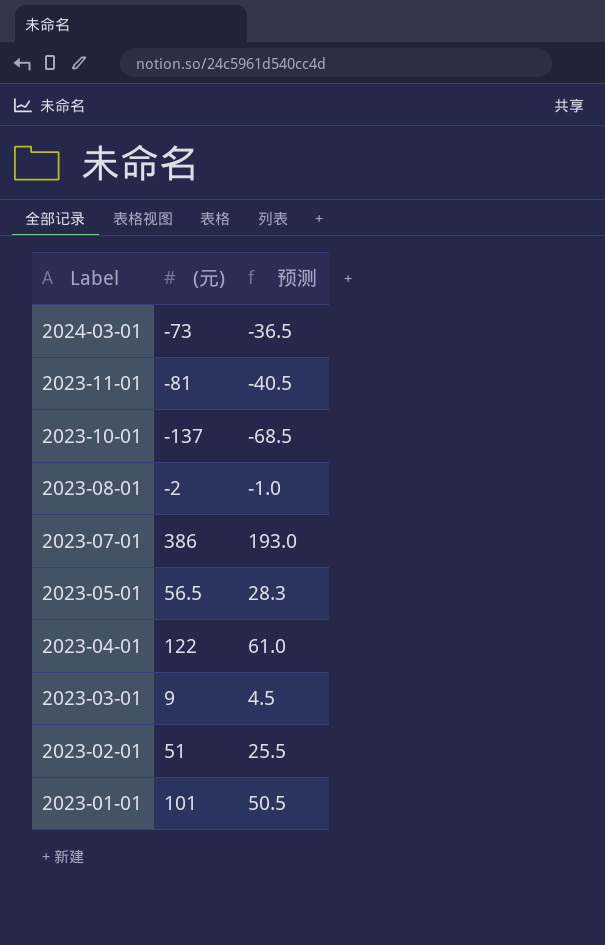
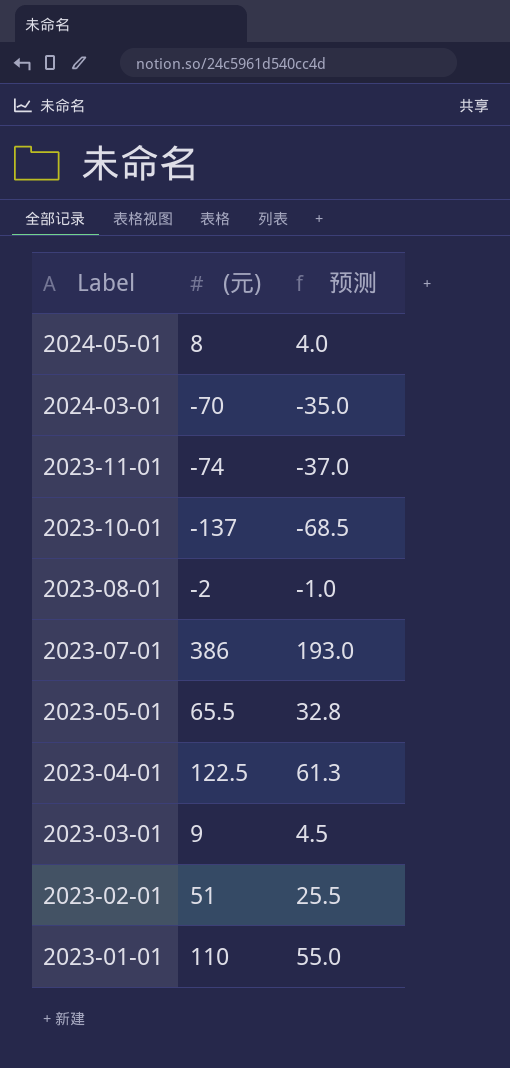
row 2024-05-01: none -> 8 | 4.0
2024-03-01 | (元): -73 -> -70
2024-03-01 | 预测: -36.5 -> -35.0
2023-11-01 | (元): -81 -> -74
2023-11-01 | 预测: -40.5 -> -37.0
2023-05-01 | (元): 56.5 -> 65.5
2023-05-01 | 预测: 28.3 -> 32.8
2023-04-01 | (元): 122 -> 122.5
2023-04-01 | 预测: 61.0 -> 61.3
2023-01-01 | (元): 101 -> 110
2023-01-01 | 预测: 50.5 -> 55.0

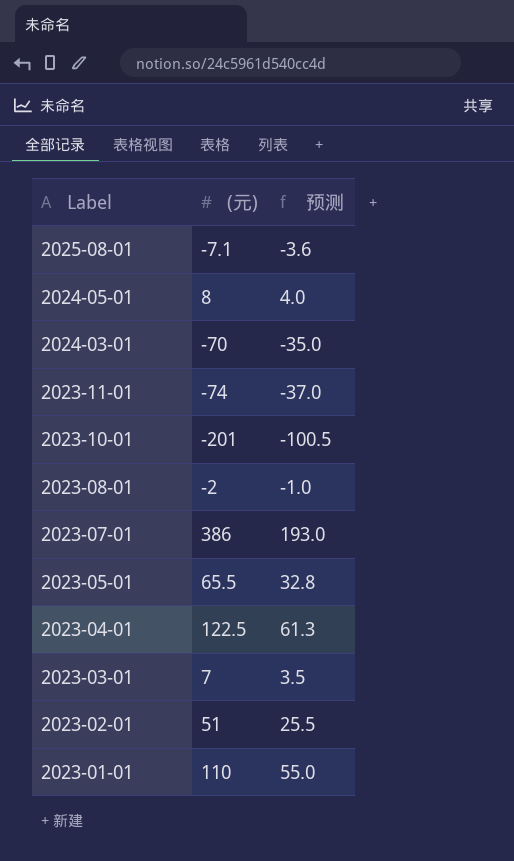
row 2025-08-01: none -> -7.1 | -3.6
2023-10-01 | (元): -137 -> -201
2023-10-01 | 预测: -68.5 -> -100.5
2023-03-01 | (元): 9 -> 7
2023-03-01 | 预测: 4.5 -> 3.5

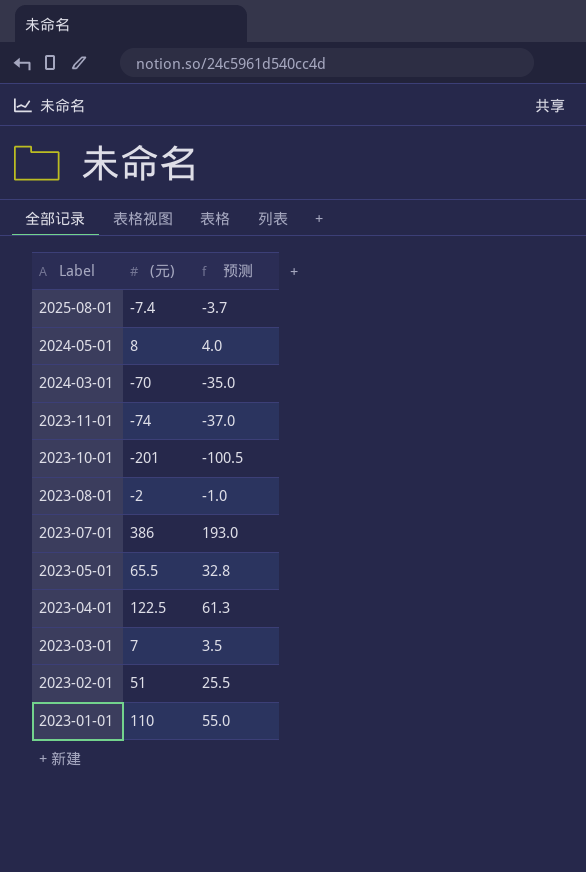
2025-08-01 | (元): -7.1 -> -7.4
2025-08-01 | 预测: -3.6 -> -3.7

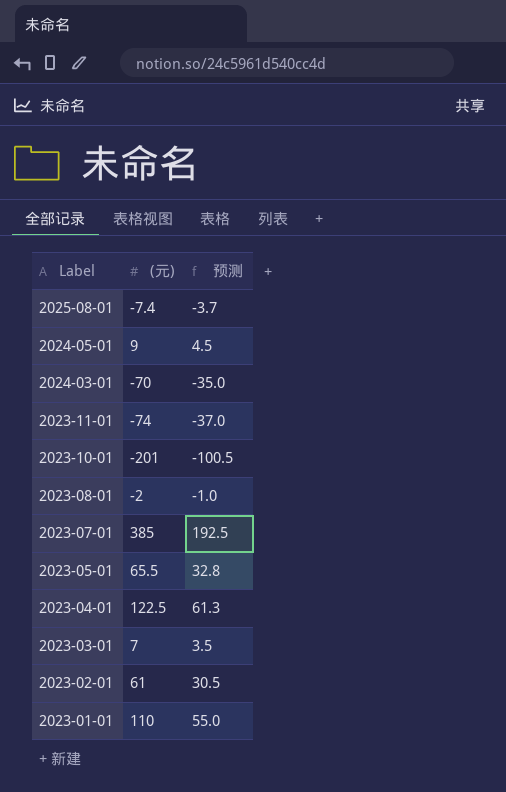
2024-05-01 | (元): 8 -> 9
2024-05-01 | 预测: 4.0 -> 4.5
2023-07-01 | (元): 386 -> 385
2023-07-01 | 预测: 193.0 -> 192.5
2023-02-01 | (元): 51 -> 61
2023-02-01 | 预测: 25.5 -> 30.5

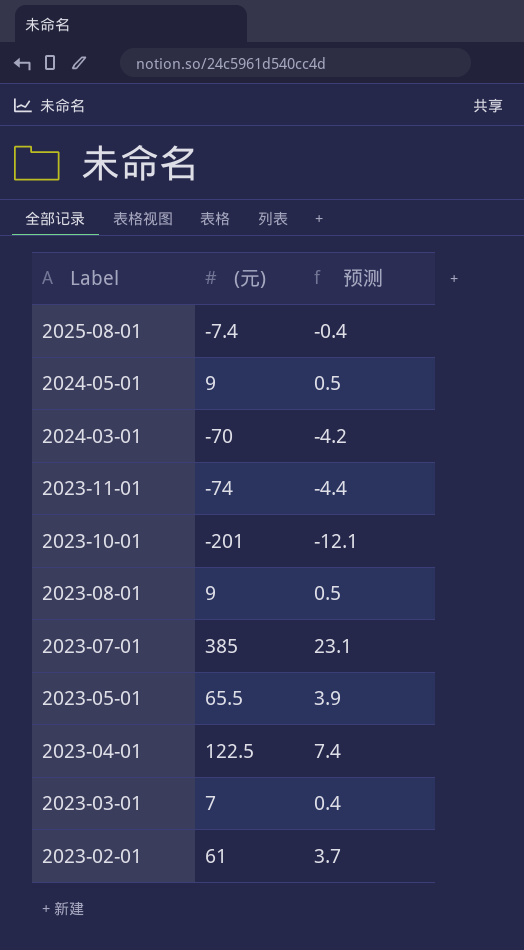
column 预测 | formula: [(元)] * 0.5 -> [(元)] * 0.06
row 2023-01-01: 110 | 55.0 -> none
2023-08-01 | (元): -2 -> 9

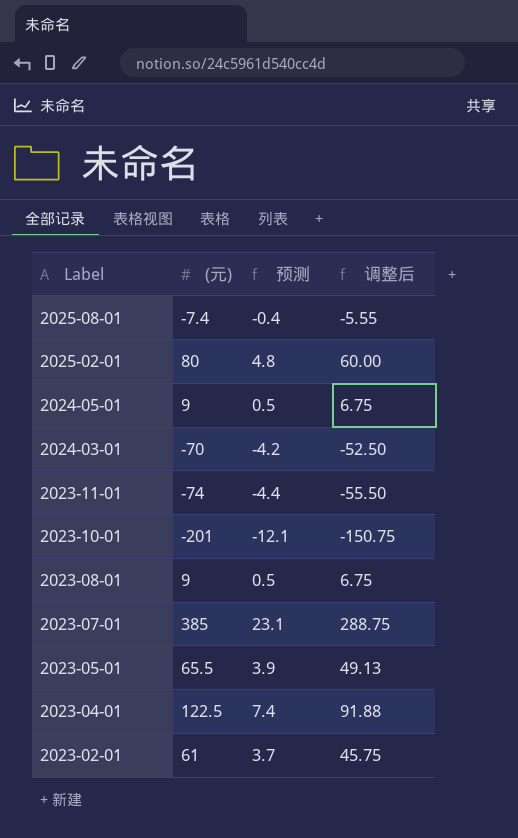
column 调整后 | formula: none -> [(元)] * 0.75
row 2023-03-01: 7 | 0.4 -> none
row 2025-02-01: none -> 80 | 4.8 | 60.00

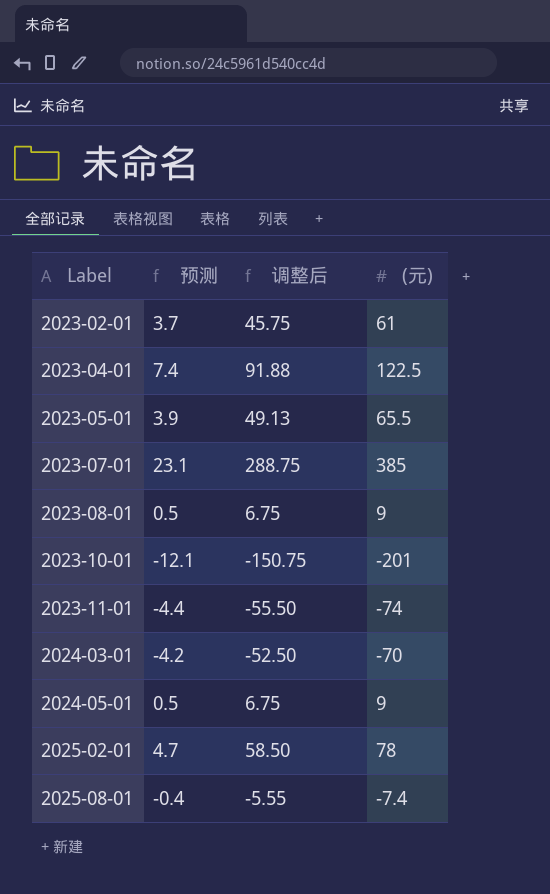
row order: Label descending -> Label ascending
column (元) | position: 2 -> 4
2025-02-01 | 预测: 4.8 -> 4.7
2025-02-01 | 调整后: 60.00 -> 58.50
2025-02-01 | (元): 80 -> 78

